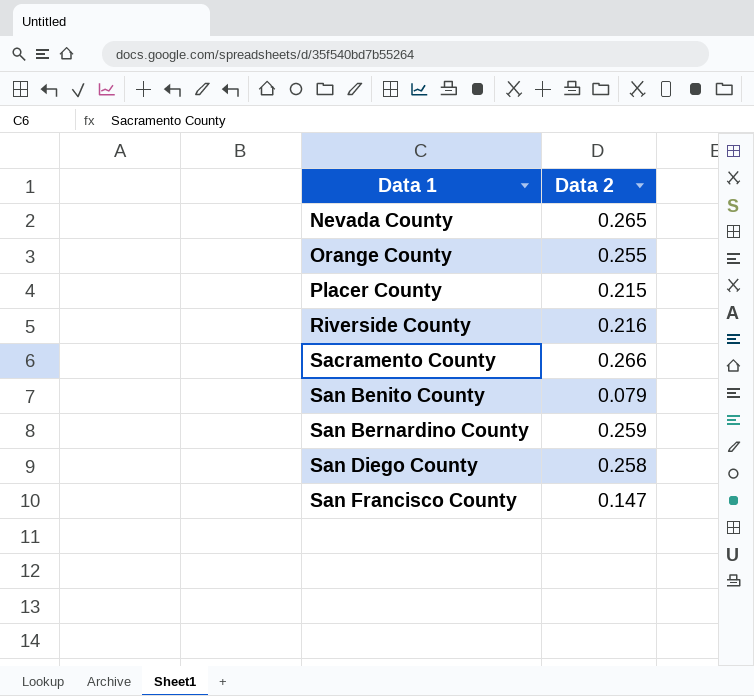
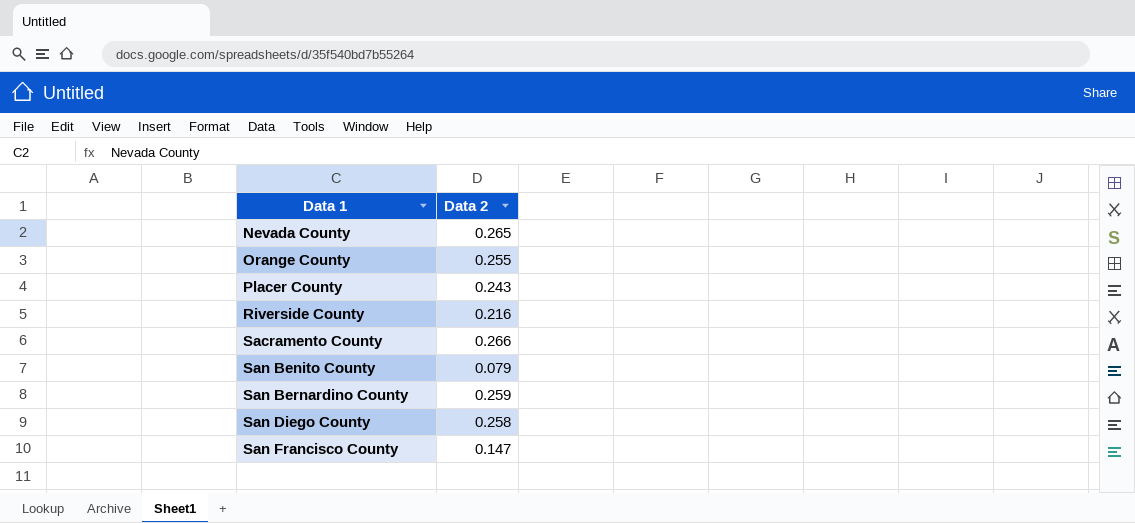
Placer County | Data 2: 0.215 -> 0.243

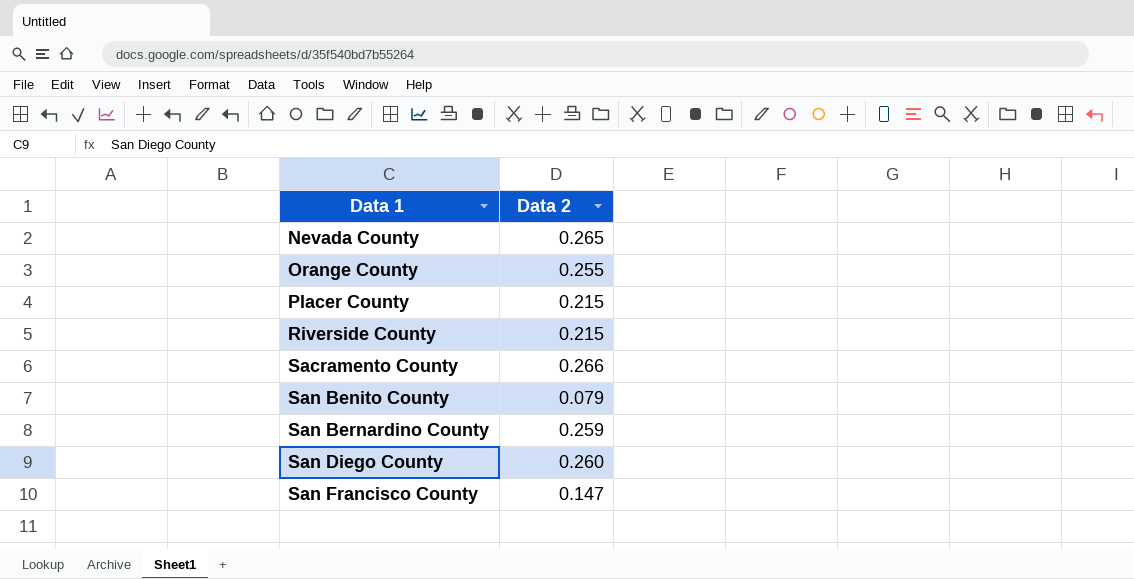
Placer County | Data 2: 0.243 -> 0.215
Riverside County | Data 2: 0.216 -> 0.215
San Diego County | Data 2: 0.258 -> 0.260

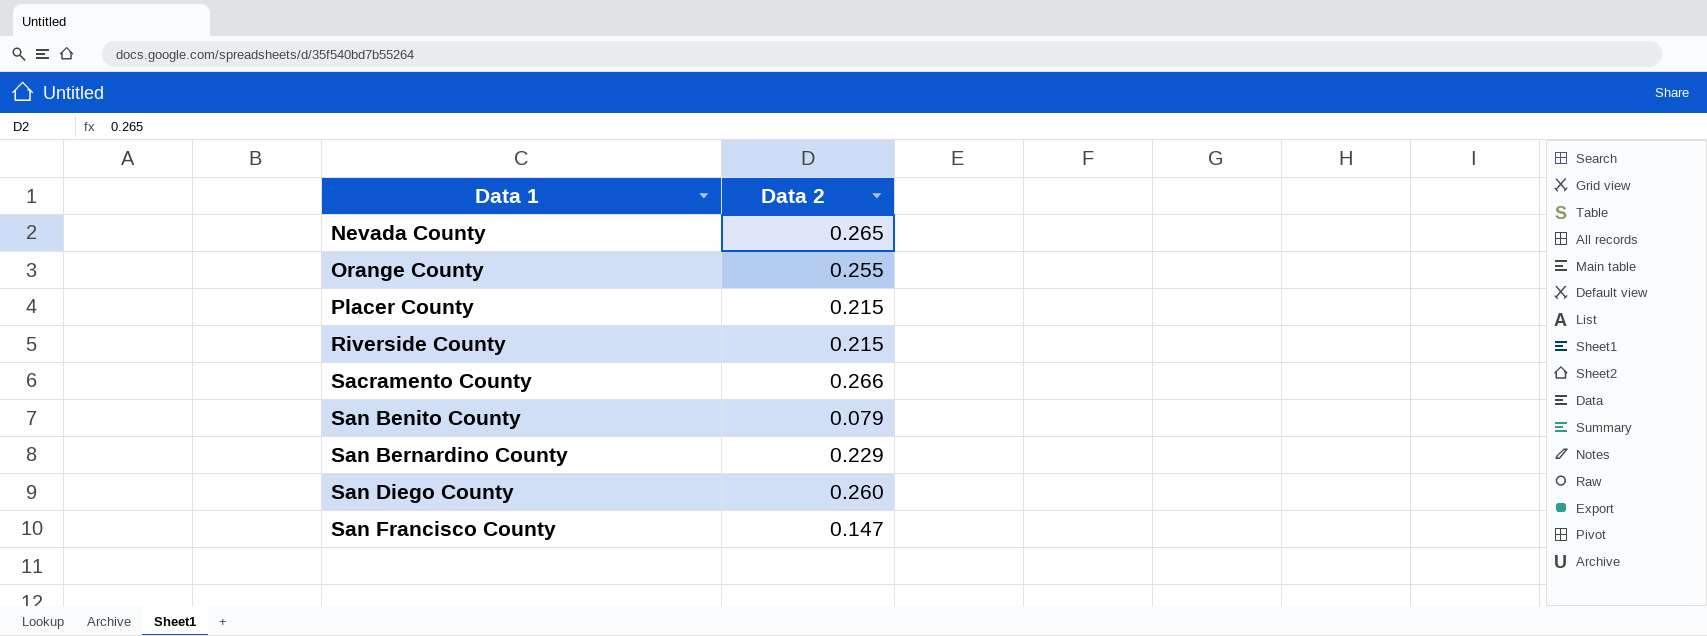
San Bernardino County | Data 2: 0.259 -> 0.229

